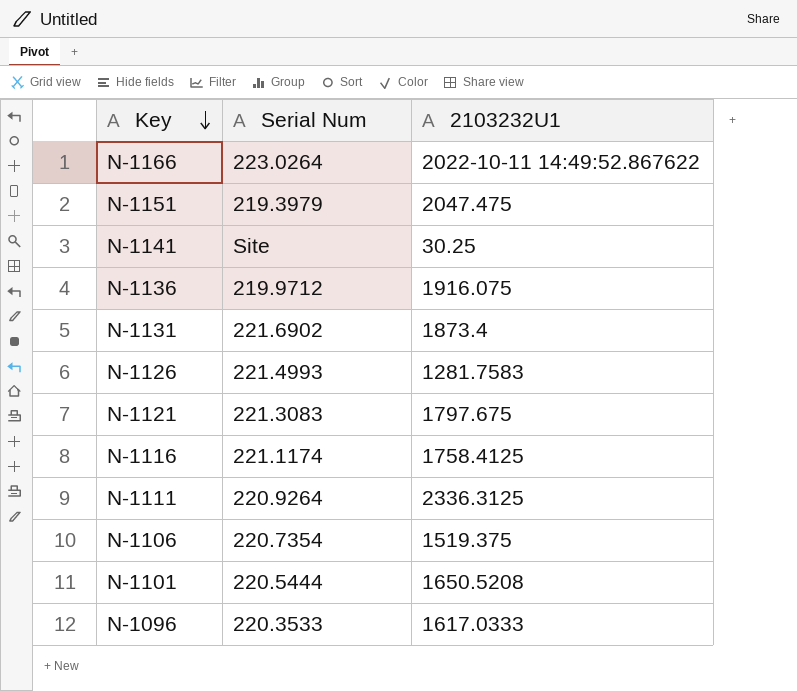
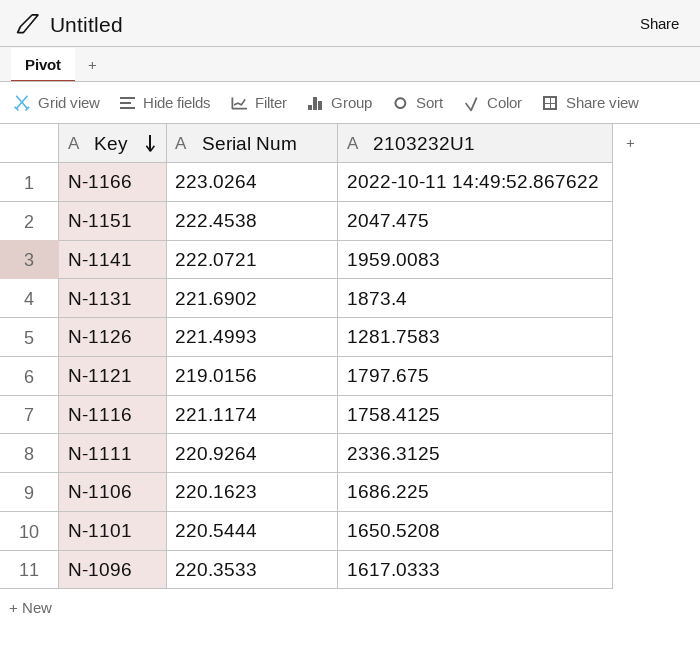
row N-1136: 219.9712 | 1916.075 -> none
N-1151 | Serial Num: 219.3979 -> 222.4538
N-1141 | Serial Num: Site -> 222.0721
N-1141 | 2103232U1: 30.25 -> 1959.0083
N-1121 | Serial Num: 221.3083 -> 219.0156
N-1106 | Serial Num: 220.7354 -> 220.1623
N-1106 | 2103232U1: 1519.375 -> 1686.225

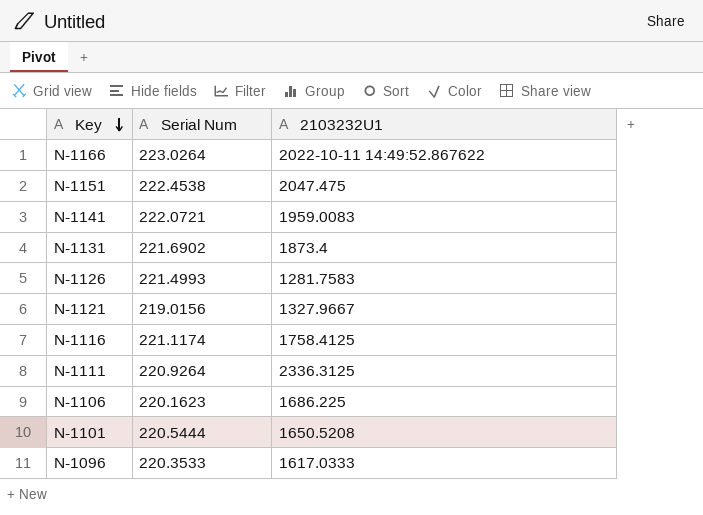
N-1121 | 2103232U1: 1797.675 -> 1327.9667

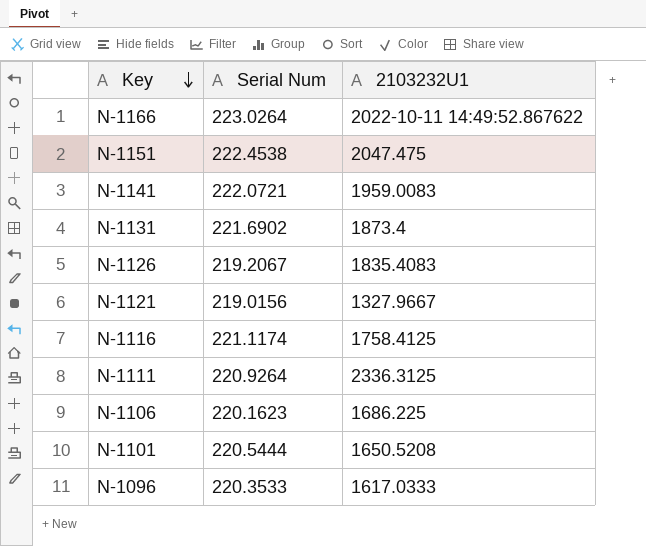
N-1126 | Serial Num: 221.4993 -> 219.2067
N-1126 | 2103232U1: 1281.7583 -> 1835.4083

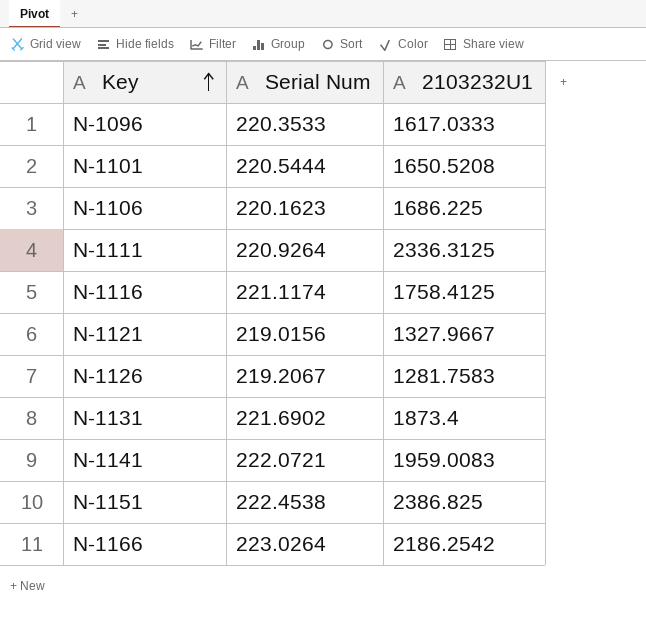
row order: Key descending -> Key ascending
N-1126 | 2103232U1: 1835.4083 -> 1281.7583
N-1151 | 2103232U1: 2047.475 -> 2386.825
N-1166 | 2103232U1: 2022-10-11 14:49:52.867622 -> 2186.2542

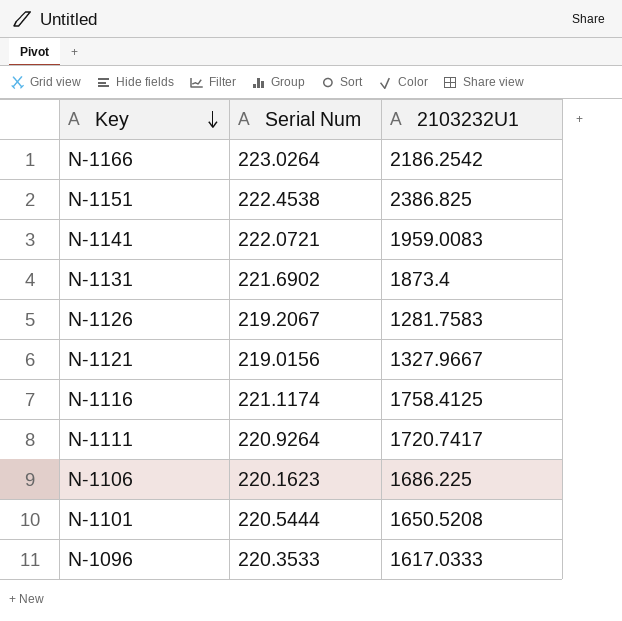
row order: Key ascending -> Key descending
N-1111 | 2103232U1: 2336.3125 -> 1720.7417

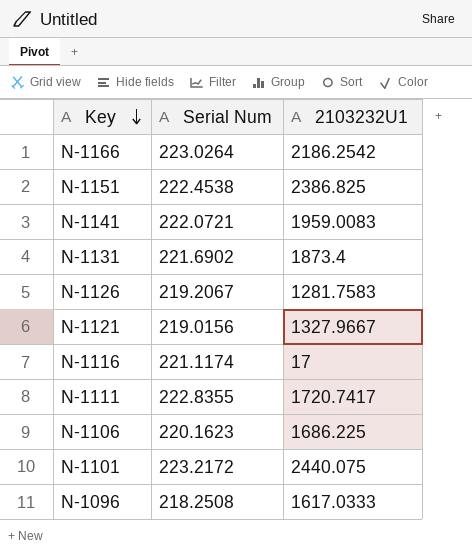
N-1116 | 2103232U1: 1758.4125 -> 17
N-1111 | Serial Num: 220.9264 -> 222.8355
N-1101 | Serial Num: 220.5444 -> 223.2172
N-1101 | 2103232U1: 1650.5208 -> 2440.075
N-1096 | Serial Num: 220.3533 -> 218.2508

